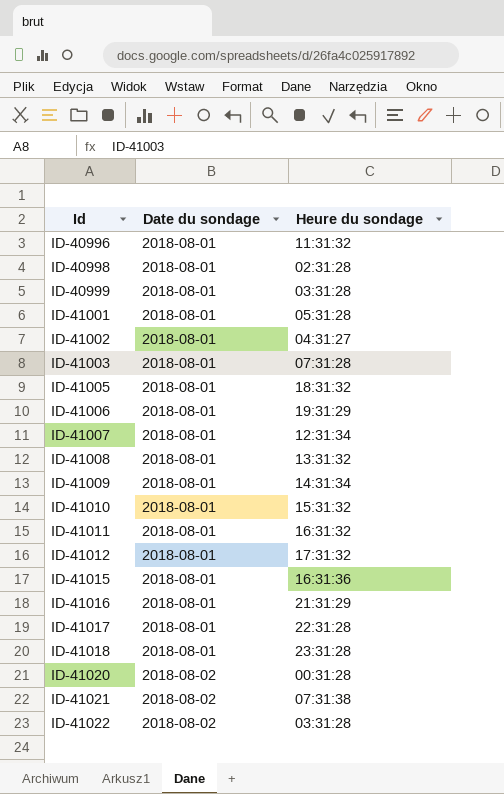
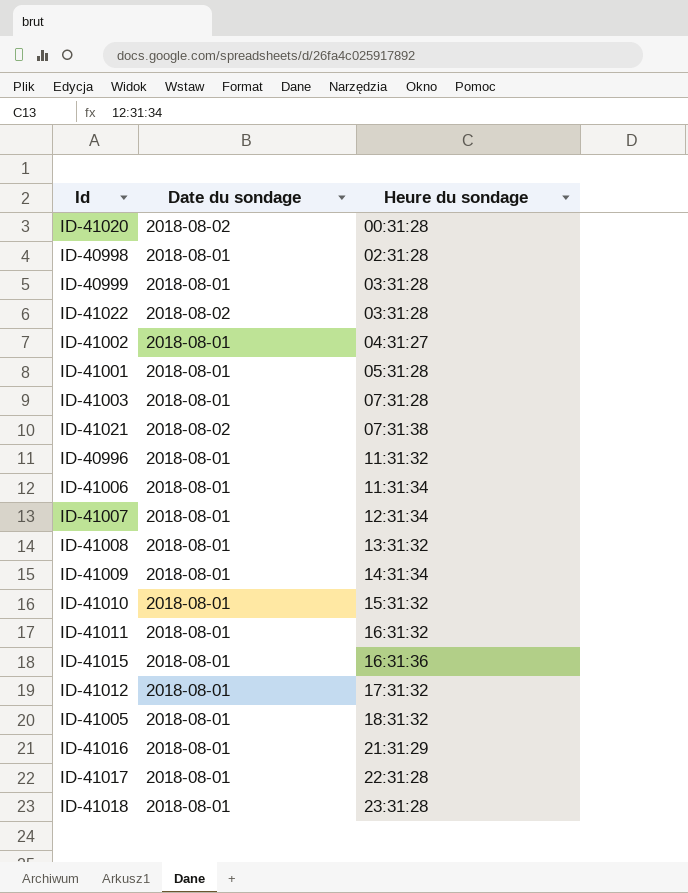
row order: Id ascending -> Heure du sondage ascending
ID-41006 | Heure du sondage: 19:31:29 -> 11:31:34

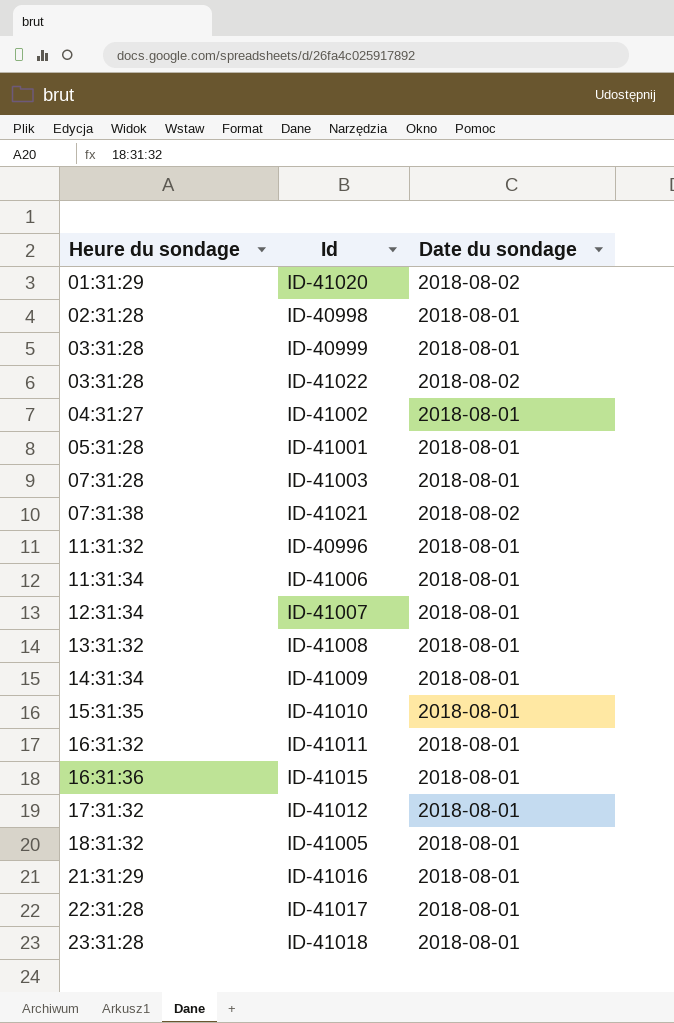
column Heure du sondage | position: 3 -> 1
ID-41020 | Heure du sondage: 00:31:28 -> 01:31:29
ID-41010 | Heure du sondage: 15:31:32 -> 15:31:35

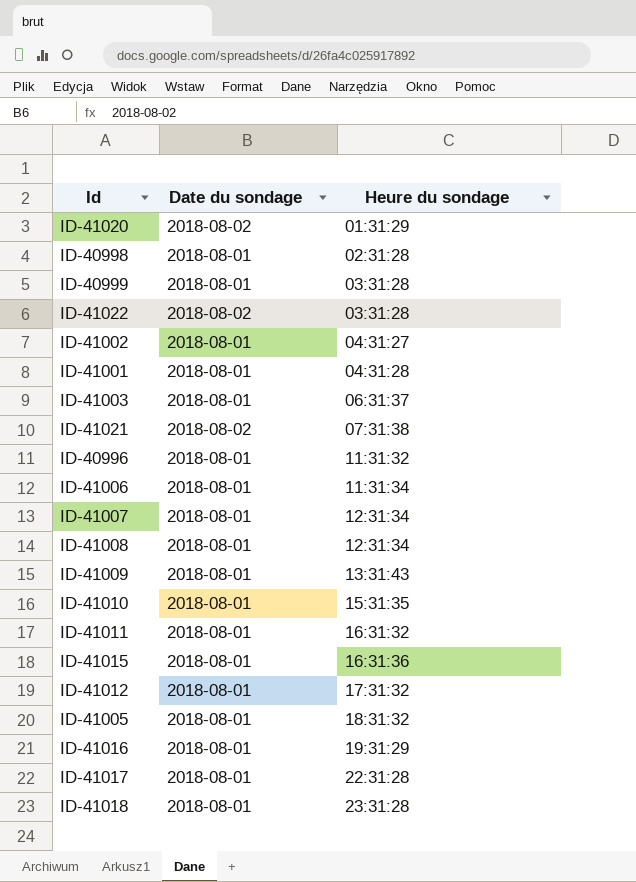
column Heure du sondage | position: 1 -> 3
ID-41001 | Heure du sondage: 05:31:28 -> 04:31:28
ID-41003 | Heure du sondage: 07:31:28 -> 06:31:37
ID-41008 | Heure du sondage: 13:31:32 -> 12:31:34
ID-41009 | Heure du sondage: 14:31:34 -> 13:31:43
ID-41016 | Heure du sondage: 21:31:29 -> 19:31:29

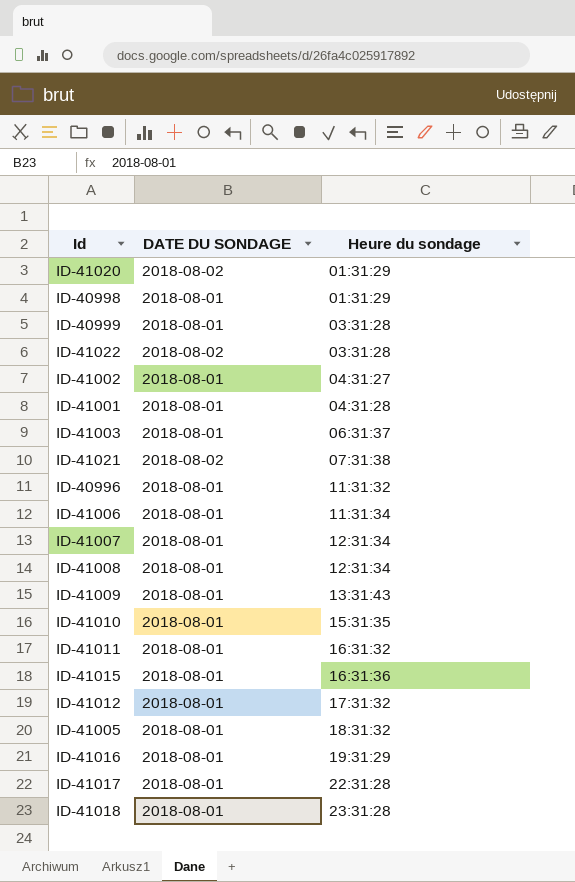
column name: Date du sondage -> DATE DU SONDAGE
ID-40998 | Heure du sondage: 02:31:28 -> 01:31:29

